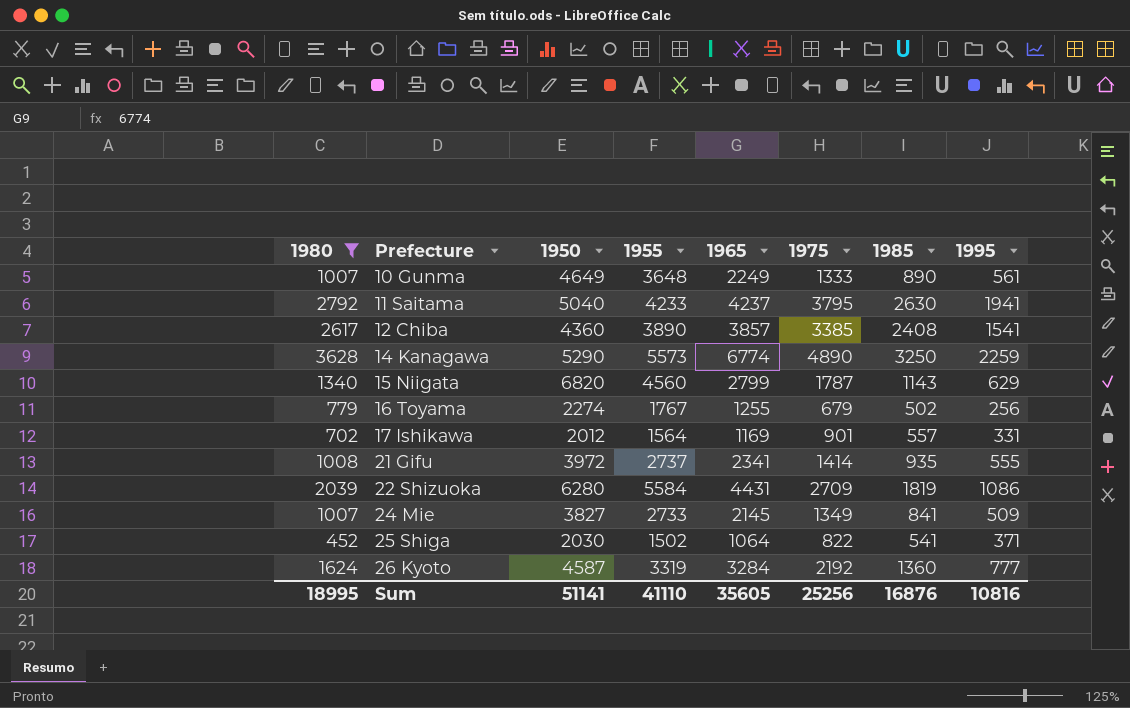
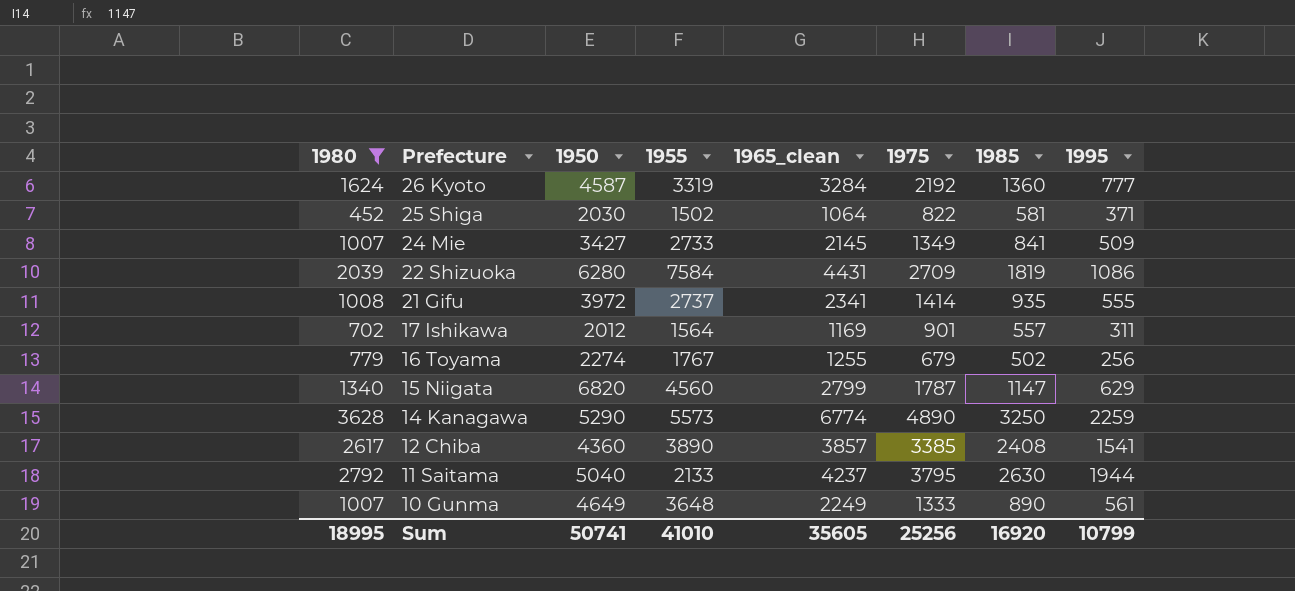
row order: Prefecture ascending -> Prefecture descending
column name: 1965 -> 1965_clean
25 Shiga | 1985: 541 -> 581
24 Mie | 1950: 3827 -> 3427
22 Shizuoka | 1955: 5584 -> 7584
17 Ishikawa | 1995: 331 -> 311
15 Niigata | 1985: 1143 -> 1147
11 Saitama | 1955: 4233 -> 2133
11 Saitama | 1995: 1941 -> 1944
Sum | 1950: 51141 -> 50741
Sum | 1955: 41110 -> 41010
Sum | 1985: 16876 -> 16920
Sum | 1995: 10816 -> 10799

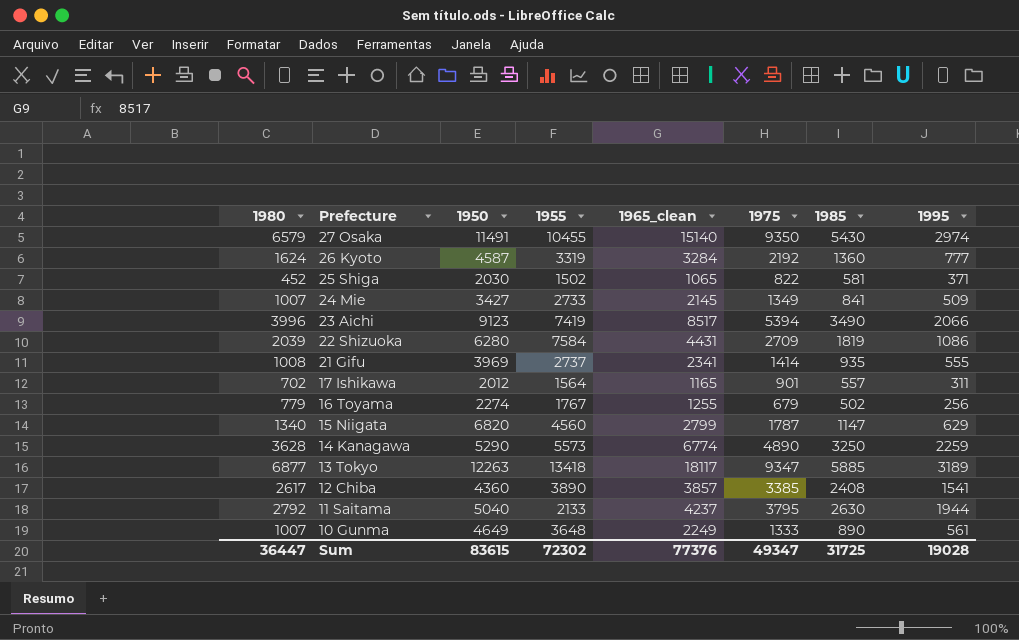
filter: 1980 <= 3628 -> none
25 Shiga | 1965_clean: 1064 -> 1065
21 Gifu | 1950: 3972 -> 3969
17 Ishikawa | 1965_clean: 1169 -> 1165
Sum | 1980: 18995 -> 36447
Sum | 1950: 50741 -> 83615
Sum | 1955: 41010 -> 72302
Sum | 1965_clean: 35605 -> 77376
Sum | 1975: 25256 -> 49347
Sum | 1985: 16920 -> 31725
Sum | 1995: 10799 -> 19028

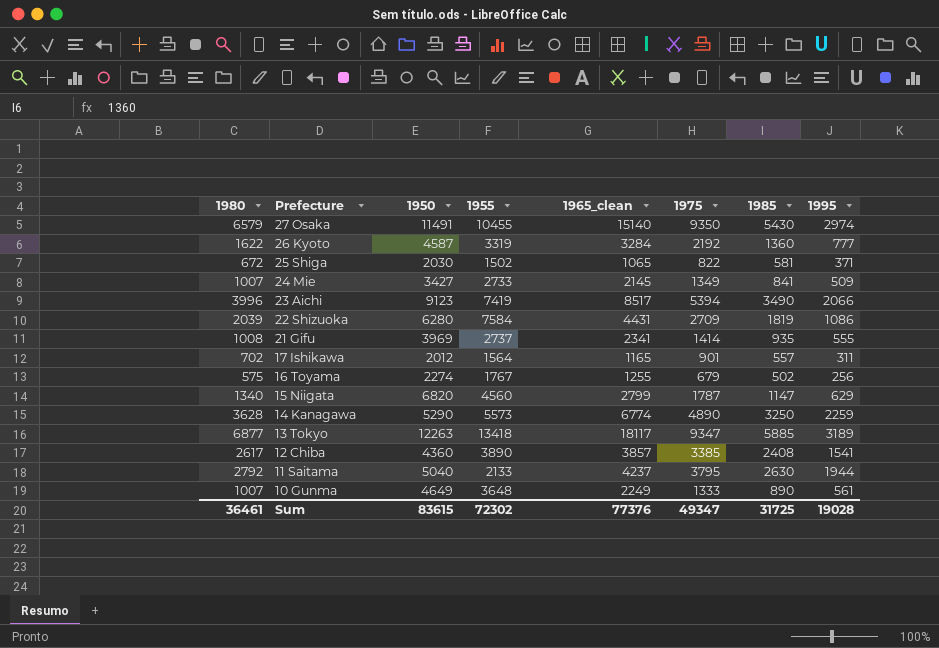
26 Kyoto | 1980: 1624 -> 1622
25 Shiga | 1980: 452 -> 672
16 Toyama | 1980: 779 -> 575
Sum | 1980: 36447 -> 36461

